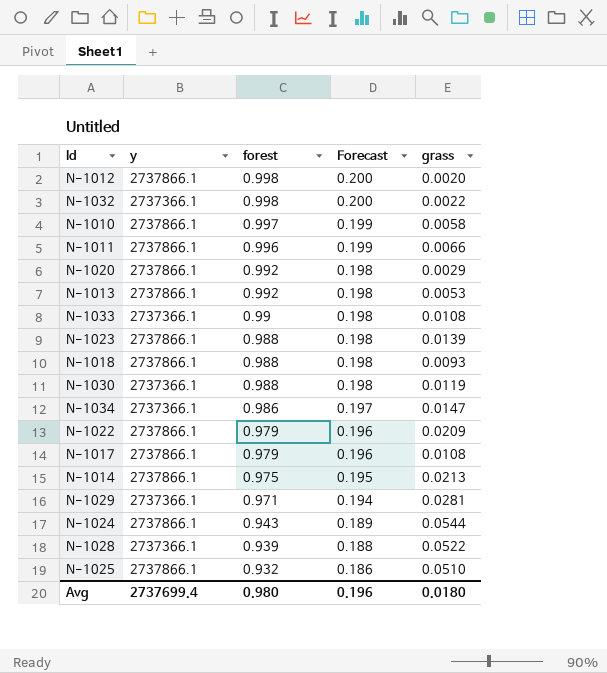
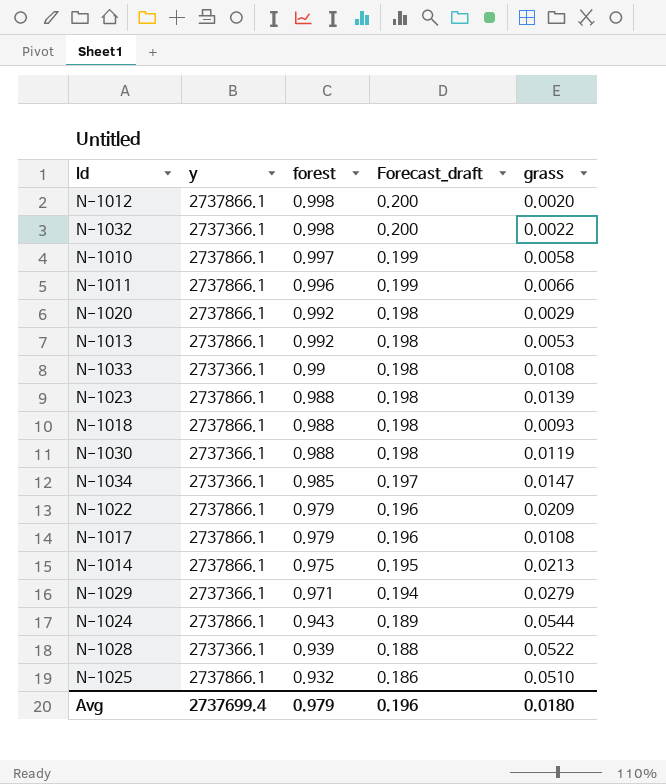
column name: Forecast -> Forecast_draft
N-1034 | forest: 0.986 -> 0.985
N-1029 | grass: 0.0281 -> 0.0279
Avg | forest: 0.980 -> 0.979

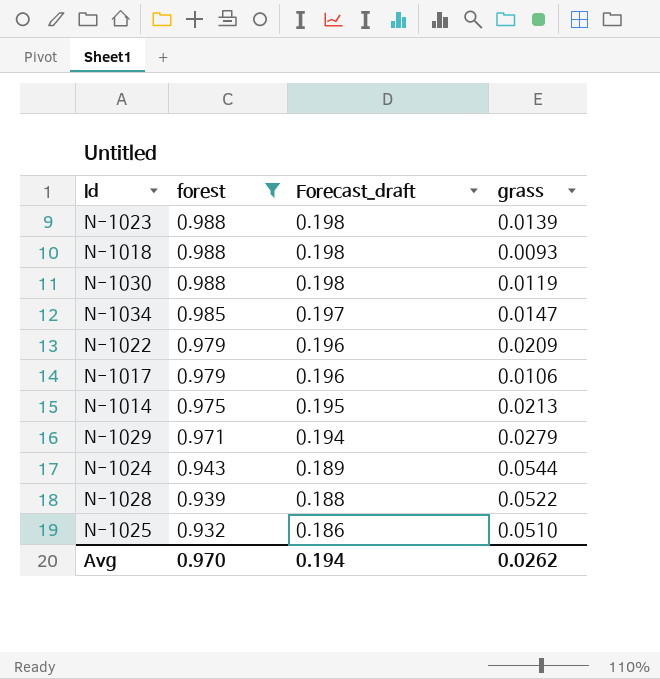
filter: none -> forest <= 0.988
column y | position: 2 -> none
N-1017 | grass: 0.0108 -> 0.0106
Avg | forest: 0.979 -> 0.970
Avg | Forecast_draft: 0.196 -> 0.194
Avg | grass: 0.0180 -> 0.0262

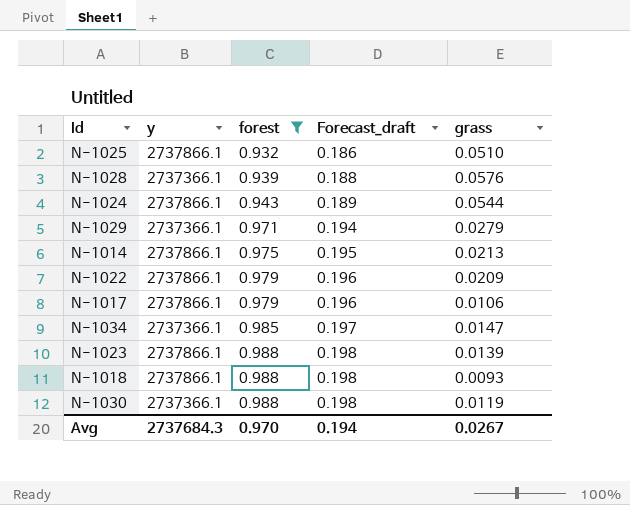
row order: forest descending -> forest ascending
column y | position: none -> 2
N-1028 | grass: 0.0522 -> 0.0576
Avg | grass: 0.0262 -> 0.0267

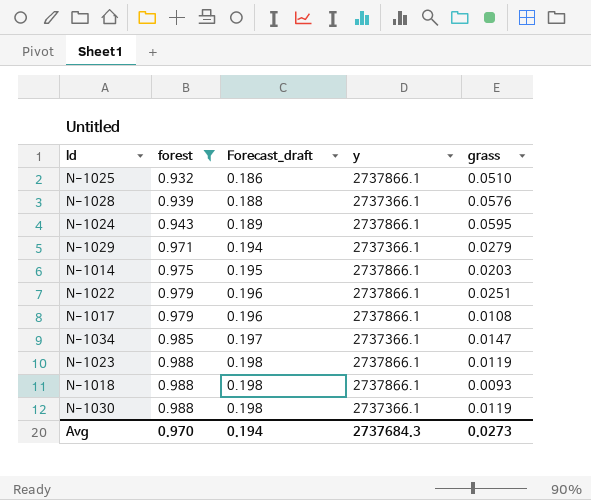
column y | position: 2 -> 4
N-1024 | grass: 0.0544 -> 0.0595
N-1014 | grass: 0.0213 -> 0.0203
N-1022 | grass: 0.0209 -> 0.0251
N-1017 | grass: 0.0106 -> 0.0108
N-1023 | grass: 0.0139 -> 0.0119
Avg | grass: 0.0267 -> 0.0273

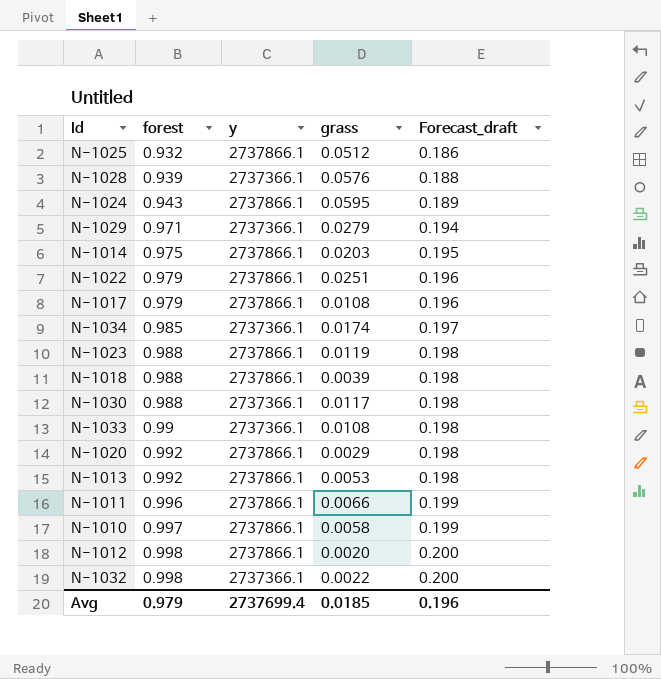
filter: forest <= 0.988 -> none
column Forecast_draft | position: 3 -> 5
N-1025 | grass: 0.0510 -> 0.0512
N-1034 | grass: 0.0147 -> 0.0174
N-1018 | grass: 0.0093 -> 0.0039
N-1030 | grass: 0.0119 -> 0.0117
Avg | forest: 0.970 -> 0.979
Avg | y: 2737684.3 -> 2737699.4
Avg | grass: 0.0273 -> 0.0185
Avg | Forecast_draft: 0.194 -> 0.196

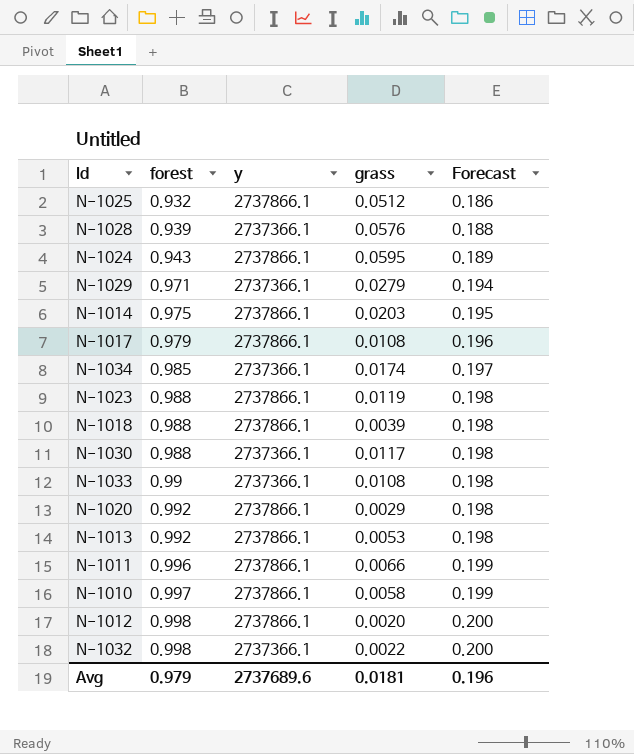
column name: Forecast_draft -> Forecast
row N-1022: 0.979 | 2737866.1 | 0.0251 | 0.196 -> none
Avg | y: 2737699.4 -> 2737689.6
Avg | grass: 0.0185 -> 0.0181

